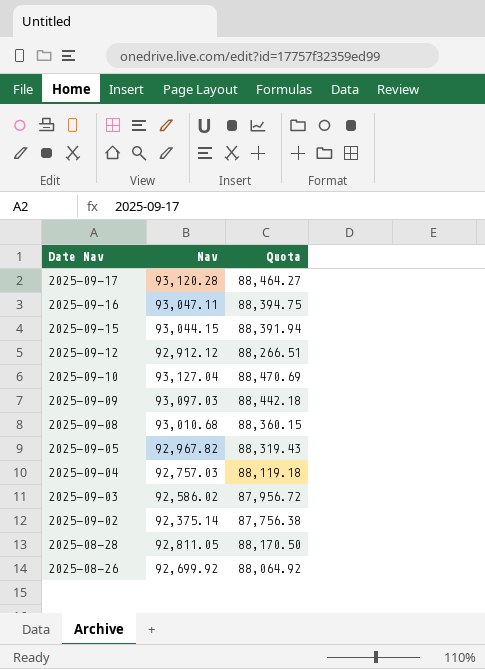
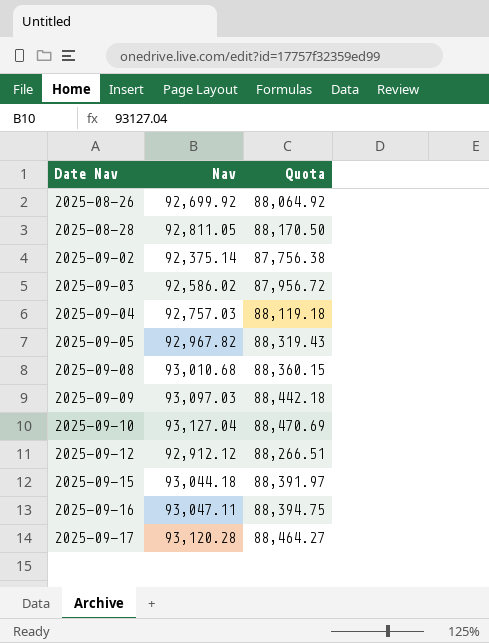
row order: Date Nav descending -> Date Nav ascending
2025-09-15 | Nav: 93,044.15 -> 93,044.18
2025-09-15 | Quota: 88,391.94 -> 88,391.97

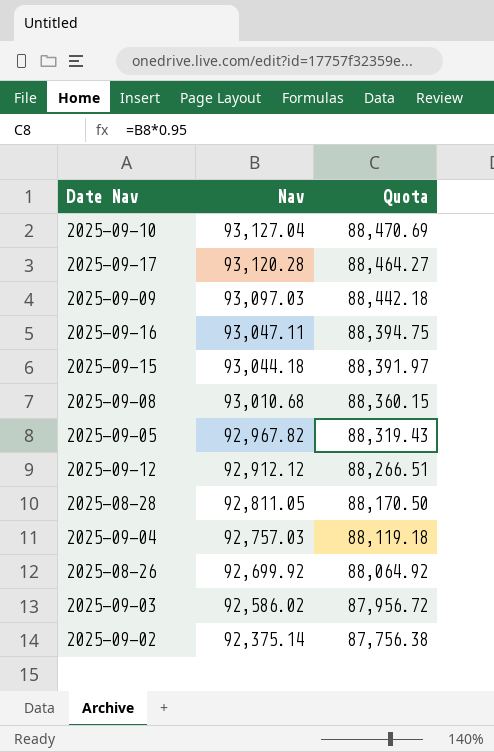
row order: Date Nav ascending -> Nav descending

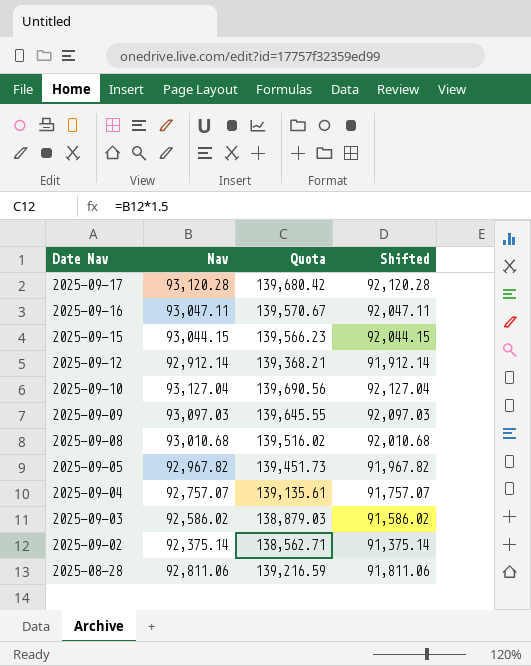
row order: Nav descending -> Date Nav descending
column Quota | formula: [Nav] * 0.95 -> [Nav] * 1.5
column Shifted | formula: none -> [Nav] - 1000
row 2025-08-26: 92,699.92 | 88,064.92 -> none
2025-09-15 | Nav: 93,044.18 -> 93,044.15
2025-09-12 | Nav: 92,912.12 -> 92,912.14
2025-09-04 | Nav: 92,757.03 -> 92,757.07
2025-08-28 | Nav: 92,811.05 -> 92,811.06

